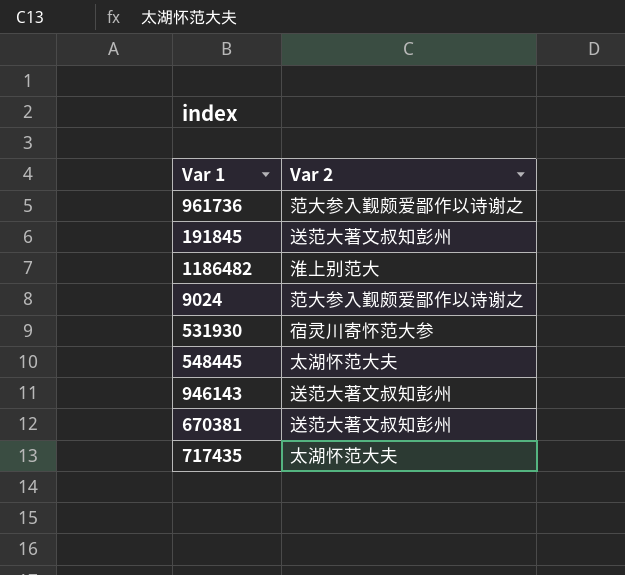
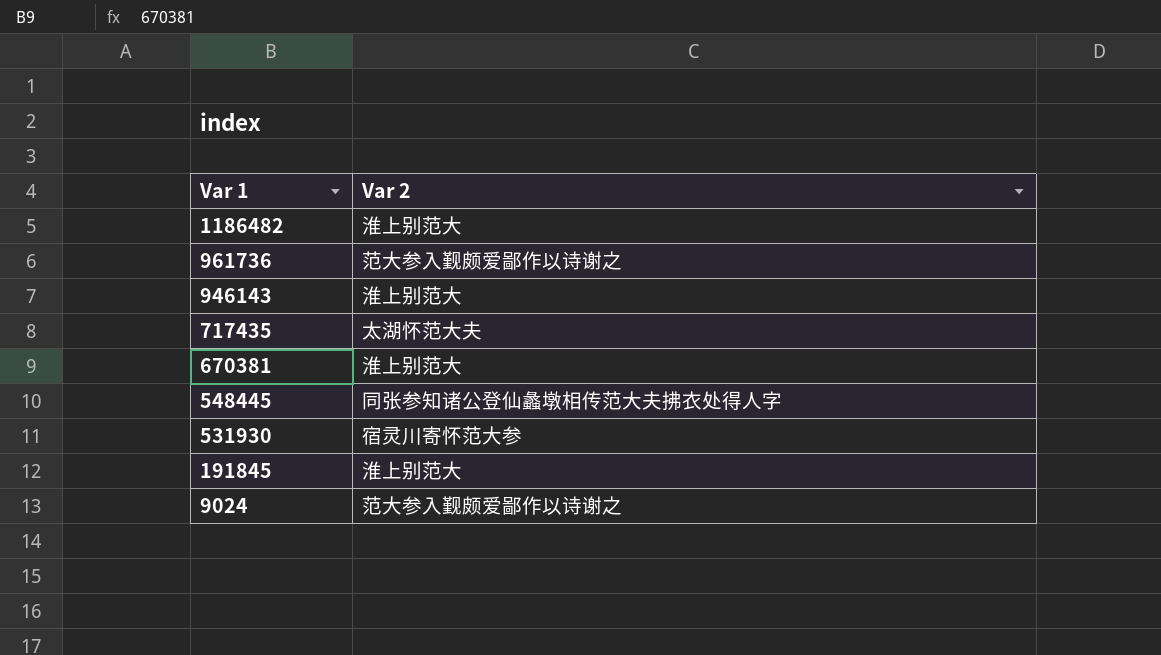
row order: none -> Var 1 descending
946143 | Var 2: 送范大著文叔知彭州 -> 淮上别范大
670381 | Var 2: 送范大著文叔知彭州 -> 淮上别范大
548445 | Var 2: 太湖怀范大夫 -> 同张参知诸公登仙蠡墩相传范大夫拂衣处得人字
191845 | Var 2: 送范大著文叔知彭州 -> 淮上别范大

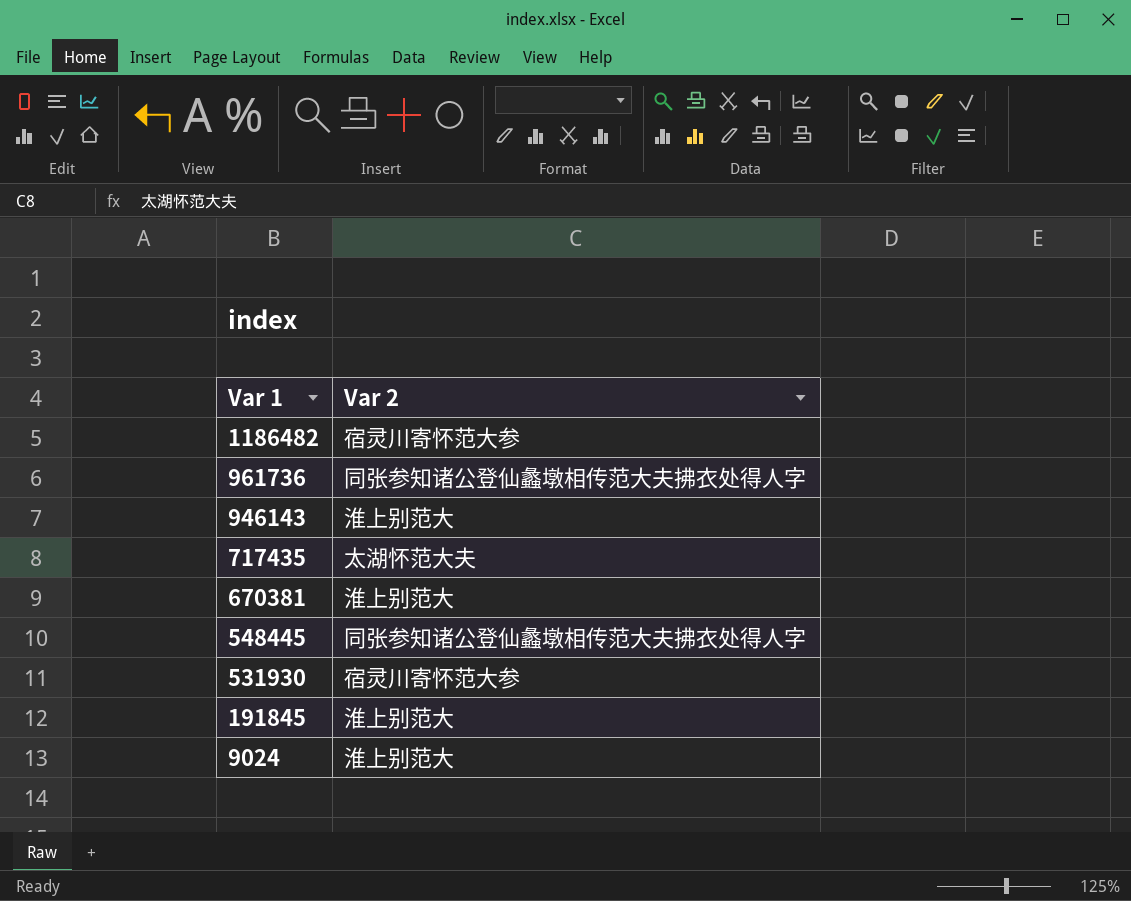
1186482 | Var 2: 淮上别范大 -> 宿灵川寄怀范大参
961736 | Var 2: 范大参入觐颇爱鄙作以诗谢之 -> 同张参知诸公登仙蠡墩相传范大夫拂衣处得人字
9024 | Var 2: 范大参入觐颇爱鄙作以诗谢之 -> 淮上别范大

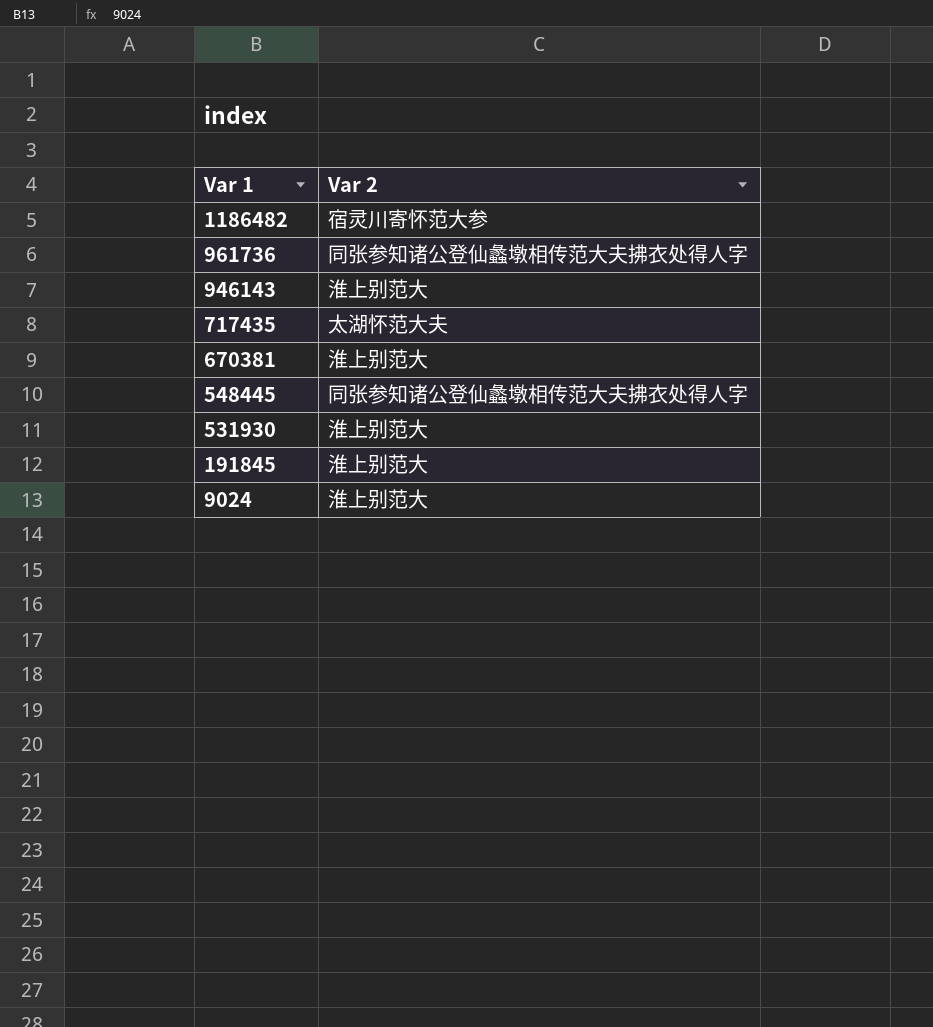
531930 | Var 2: 宿灵川寄怀范大参 -> 淮上别范大

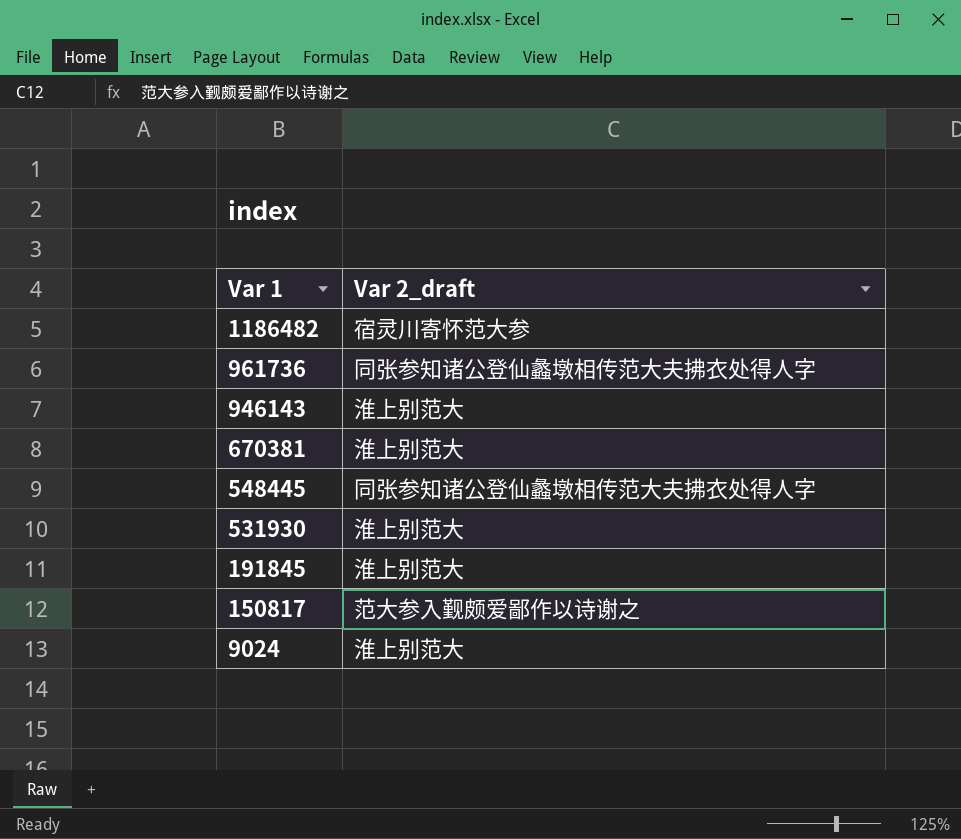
column name: Var 2 -> Var 2_draft
row 717435: 太湖怀范大夫 -> none
row 150817: none -> 范大参入觐颇爱鄙作以诗谢之

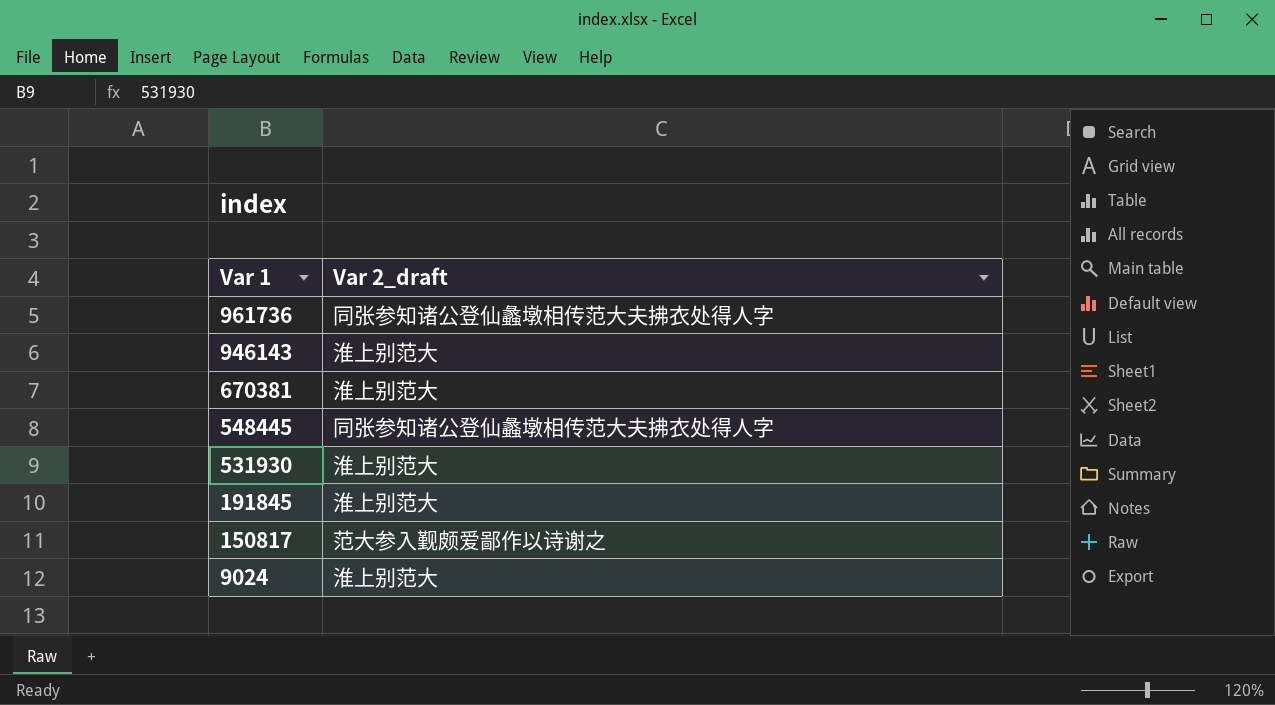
row 1186482: 宿灵川寄怀范大参 -> none

